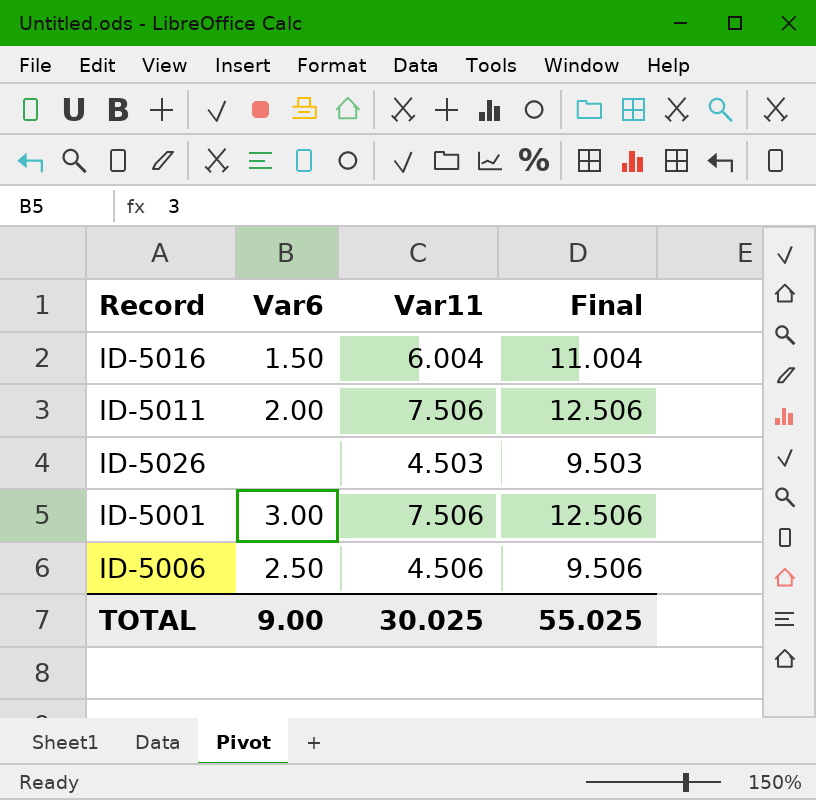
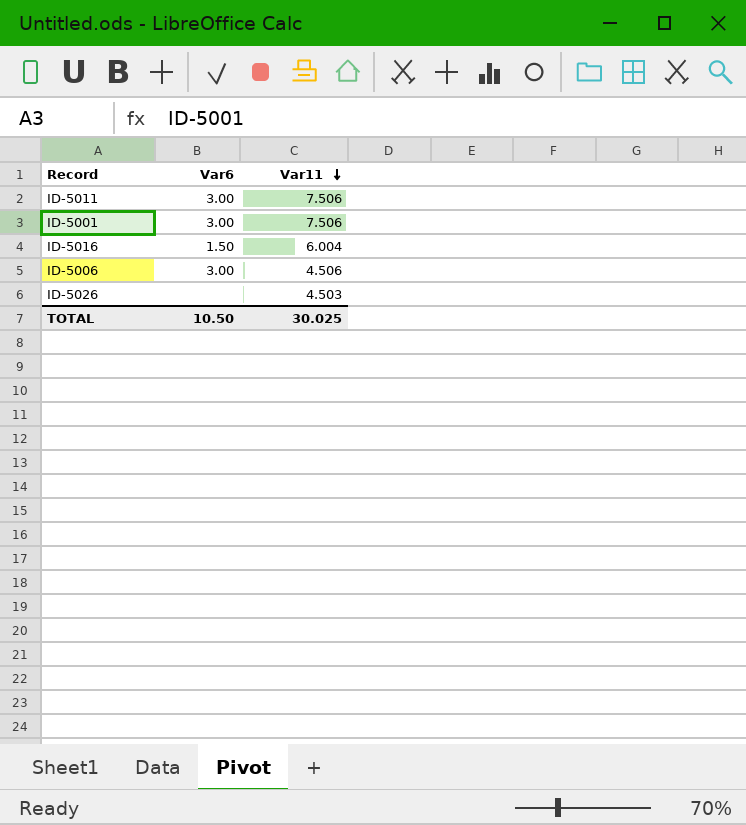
row order: none -> Var11 descending
column Final | formula: [Var11] + 5 -> none
ID-5011 | Var6: 2.00 -> 3.00
ID-5006 | Var6: 2.50 -> 3.00
TOTAL | Var6: 9.00 -> 10.50

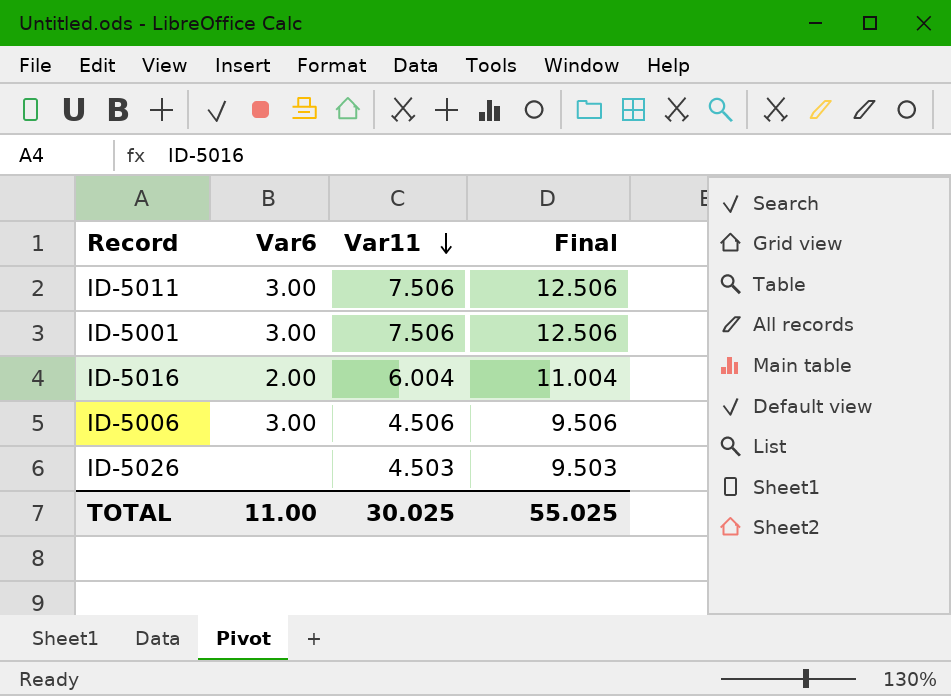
column Final | formula: none -> [Var11] + 5
ID-5016 | Var6: 1.50 -> 2.00
TOTAL | Var6: 10.50 -> 11.00

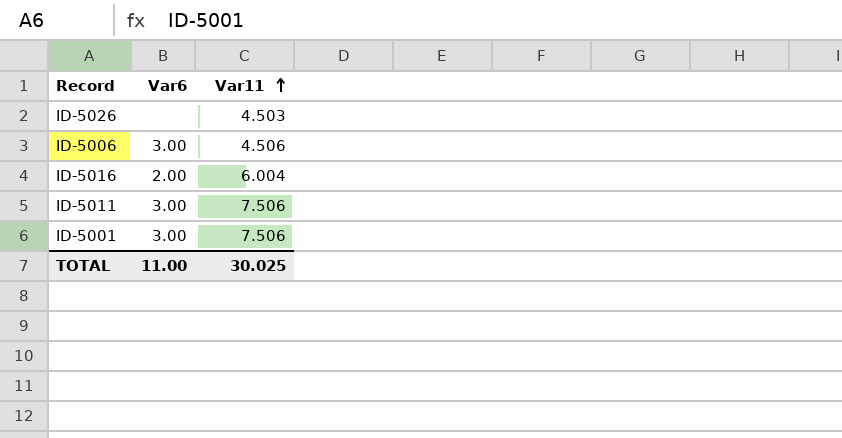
row order: Var11 descending -> Var11 ascending
column Final | formula: [Var11] + 5 -> none

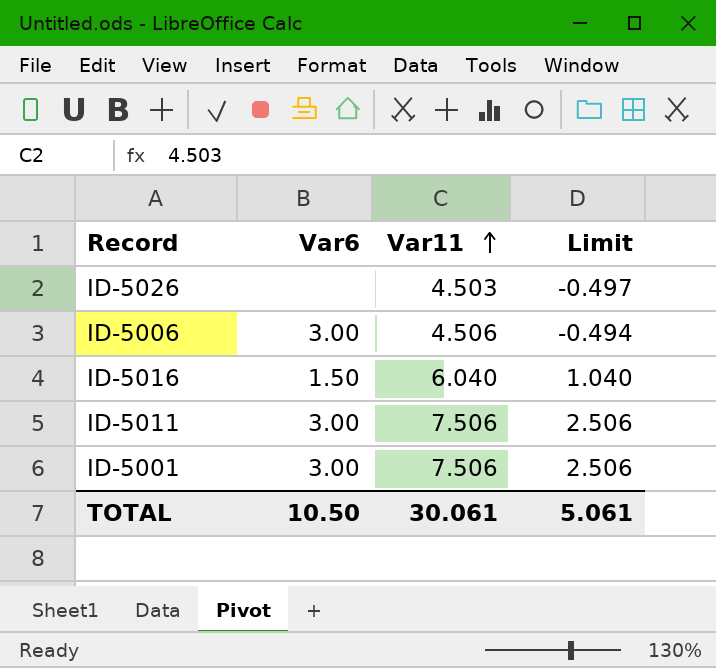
column Limit | formula: none -> [Var11] - 5
ID-5016 | Var6: 2.00 -> 1.50
ID-5016 | Var11: 6.004 -> 6.040
TOTAL | Var6: 11.00 -> 10.50
TOTAL | Var11: 30.025 -> 30.061

